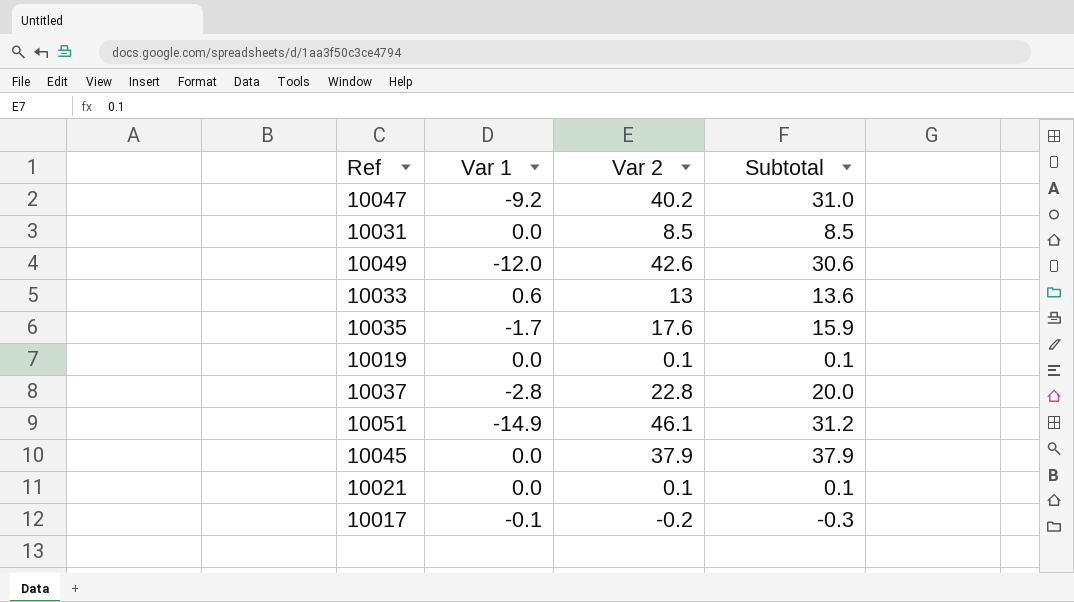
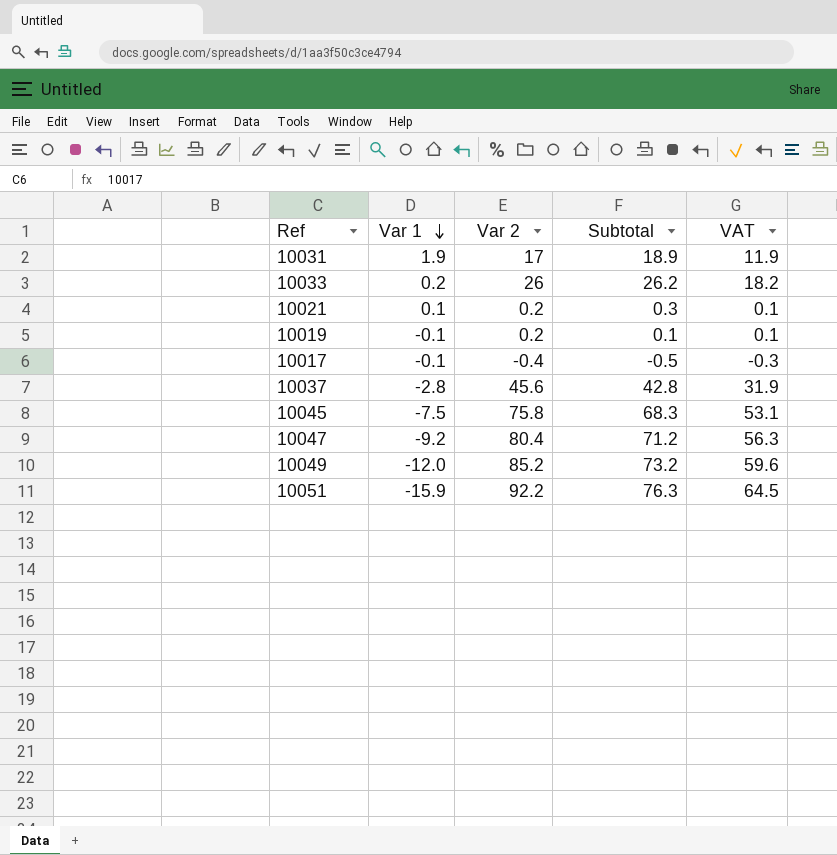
row order: none -> Var 1 descending
column VAT | formula: none -> [Var 2] * 0.7
row 10035: -1.7 | 17.6 | 15.9 -> none
10031 | Var 1: 0.0 -> 1.9
10031 | Var 2: 8.5 -> 17
10031 | Subtotal: 8.5 -> 18.9
10033 | Var 1: 0.6 -> 0.2
10033 | Var 2: 13 -> 26
10033 | Subtotal: 13.6 -> 26.2
10021 | Var 1: 0.0 -> 0.1
10021 | Var 2: 0.1 -> 0.2
10021 | Subtotal: 0.1 -> 0.3
10019 | Var 1: 0.0 -> -0.1
10019 | Var 2: 0.1 -> 0.2
10017 | Var 2: -0.2 -> -0.4
10017 | Subtotal: -0.3 -> -0.5
10037 | Var 2: 22.8 -> 45.6
10037 | Subtotal: 20.0 -> 42.8
10045 | Var 1: 0.0 -> -7.5
10045 | Var 2: 37.9 -> 75.8
10045 | Subtotal: 37.9 -> 68.3
10047 | Var 2: 40.2 -> 80.4
10047 | Subtotal: 31.0 -> 71.2
10049 | Var 2: 42.6 -> 85.2
10049 | Subtotal: 30.6 -> 73.2
10051 | Var 1: -14.9 -> -15.9
10051 | Var 2: 46.1 -> 92.2
10051 | Subtotal: 31.2 -> 76.3

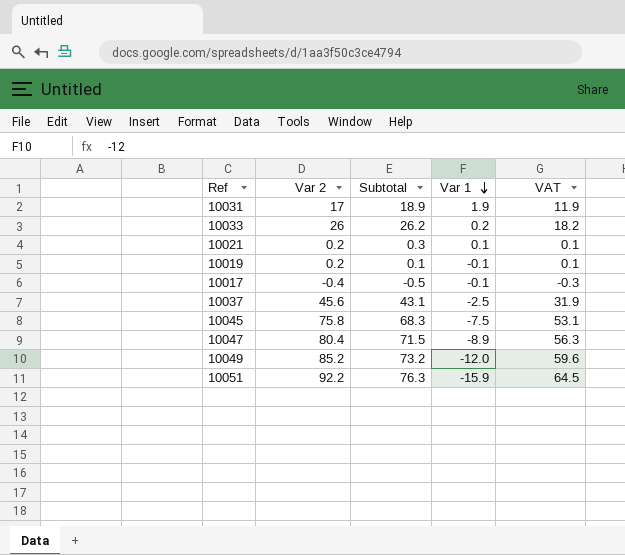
column Var 1 | position: 2 -> 4
10037 | Subtotal: 42.8 -> 43.1
10037 | Var 1: -2.8 -> -2.5
10047 | Subtotal: 71.2 -> 71.5
10047 | Var 1: -9.2 -> -8.9

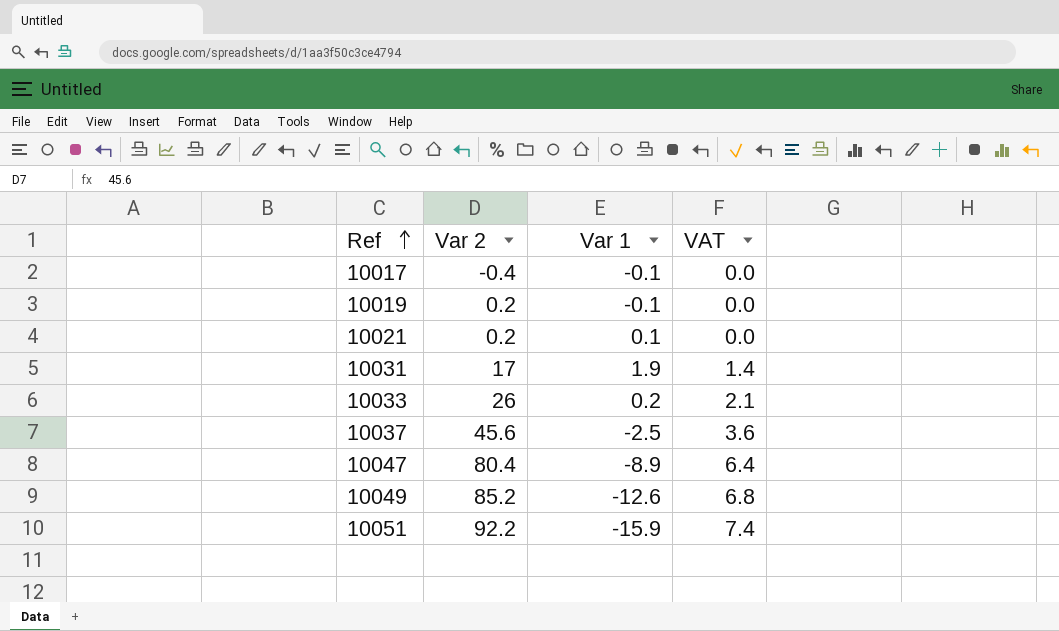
row order: Var 1 descending -> Ref ascending
column Subtotal | formula: [Var 2] + [Var 1] -> none
column VAT | formula: [Var 2] * 0.7 -> [Var 2] * 0.08
row 10045: 75.8 | 68.3 | -7.5 | 53.1 -> none
10049 | Var 1: -12.0 -> -12.6

